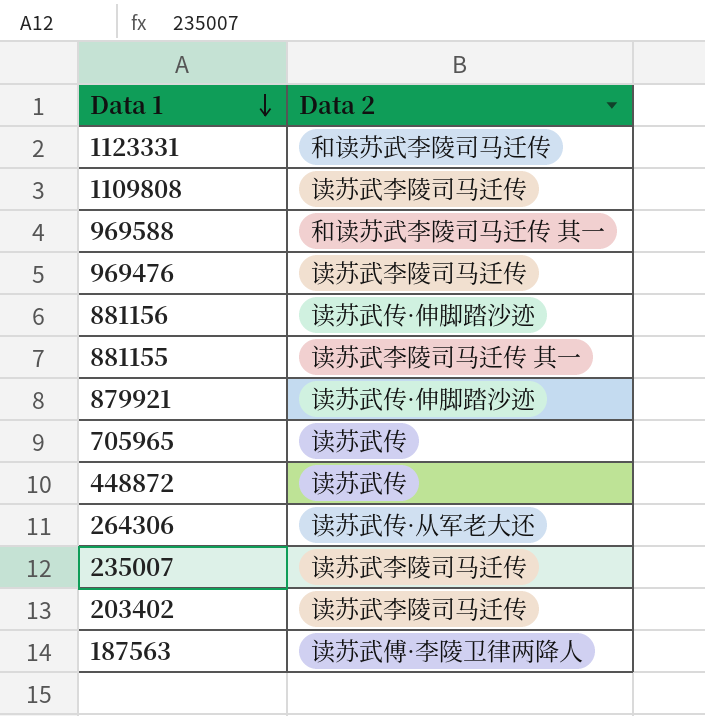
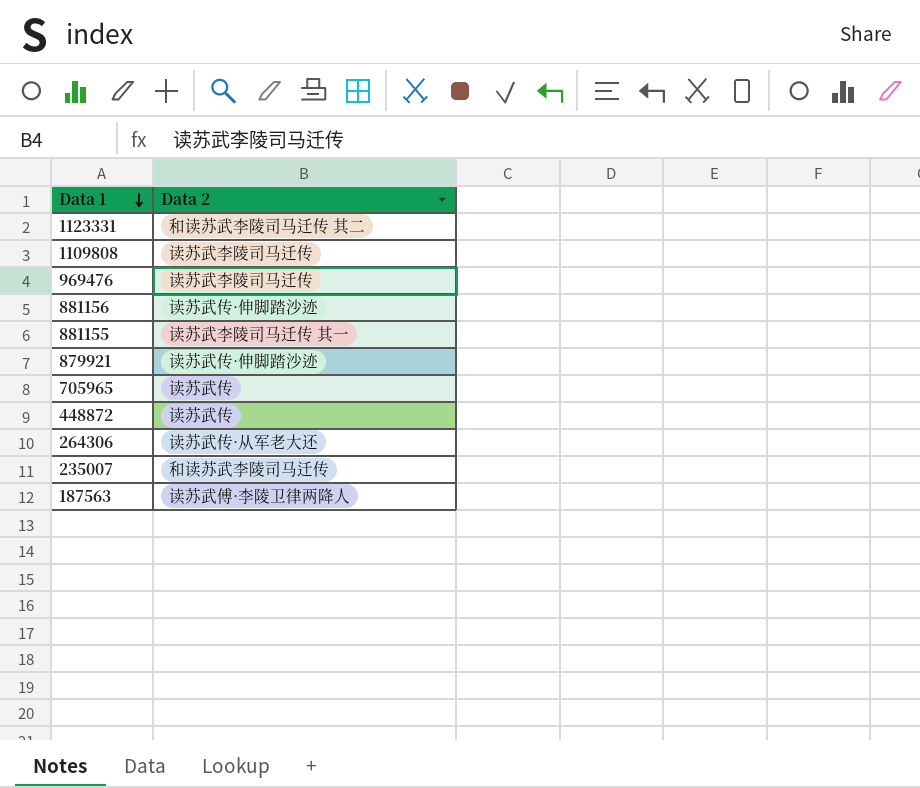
row 969588: 和读苏武李陵司马迁传 其一 -> none
row 203402: 读苏武李陵司马迁传 -> none
1123331 | Data 2: 和读苏武李陵司马迁传 -> 和读苏武李陵司马迁传 其二
235007 | Data 2: 读苏武李陵司马迁传 -> 和读苏武李陵司马迁传

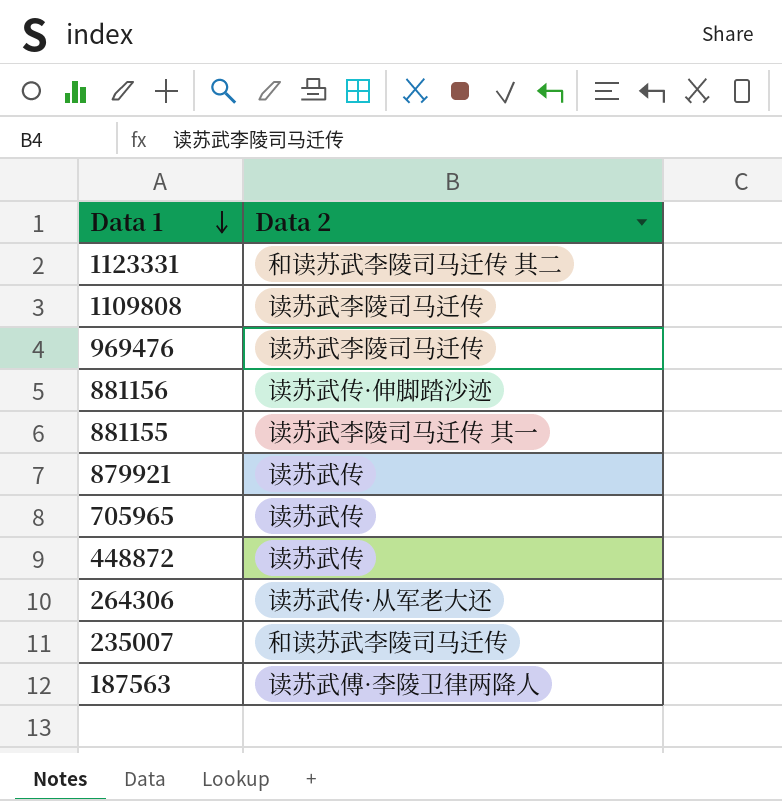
879921 | Data 2: 读苏武传·伸脚踏沙迹 -> 读苏武传

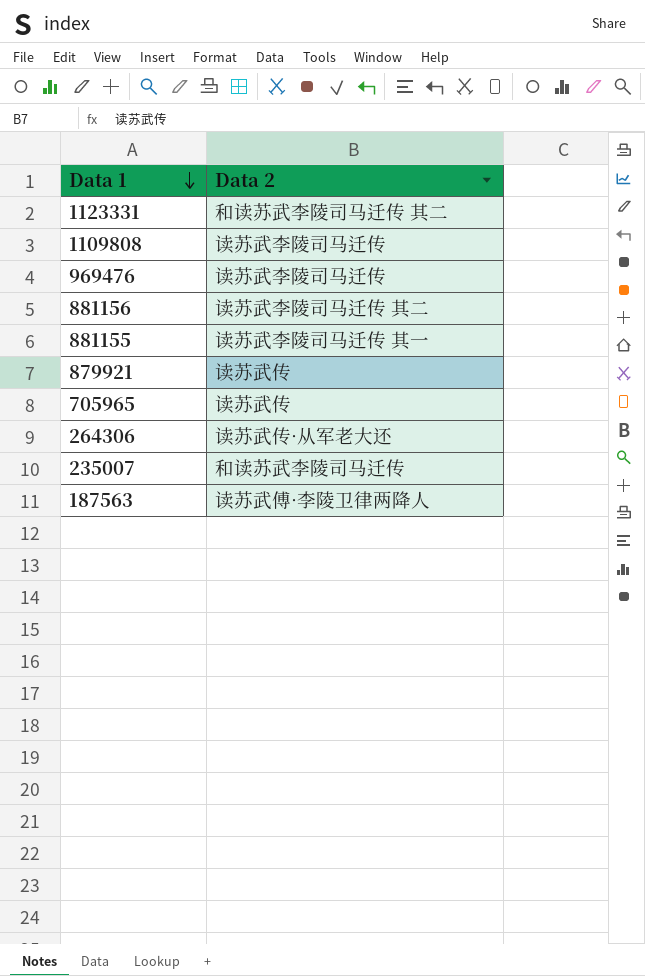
row 448872: 读苏武传 -> none
881156 | Data 2: 读苏武传·伸脚踏沙迹 -> 读苏武李陵司马迁传 其二

